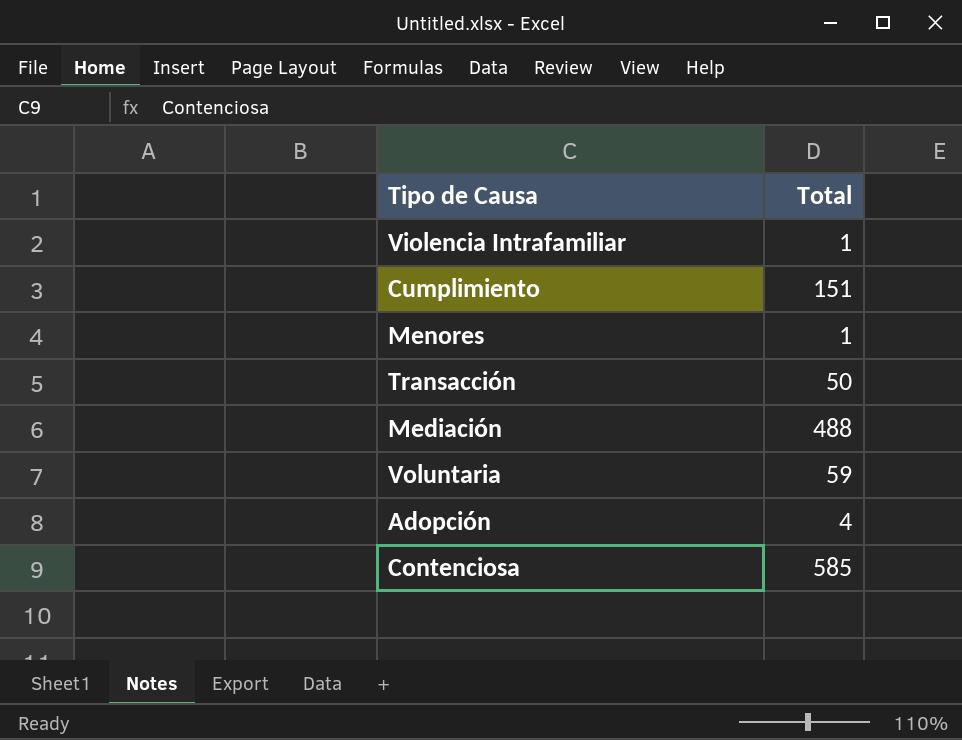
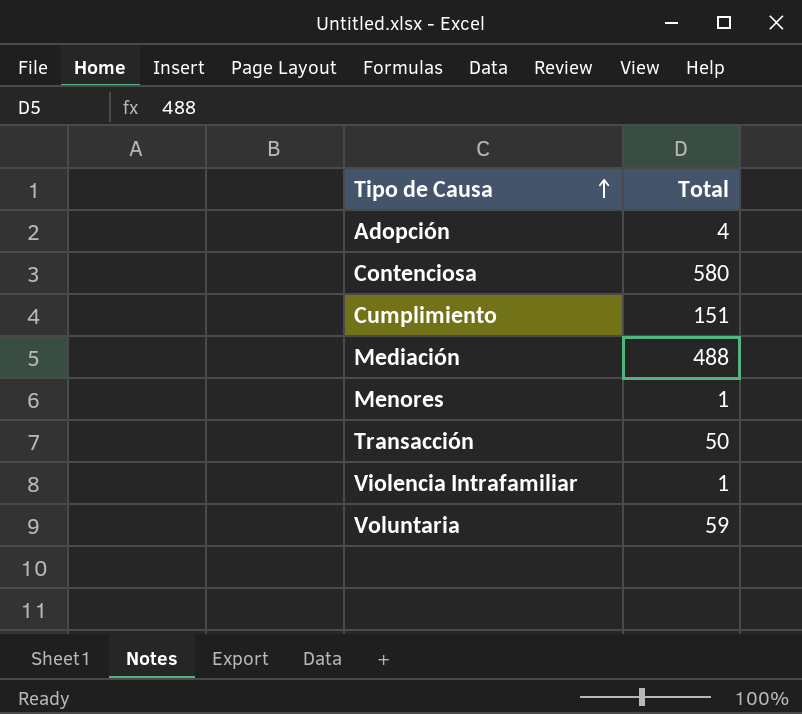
row order: none -> Tipo de Causa ascending
Contenciosa | Total: 585 -> 580

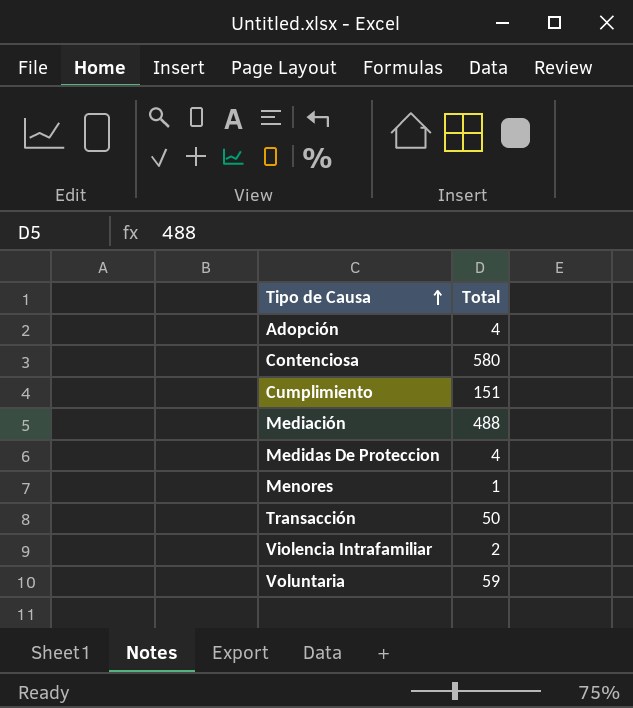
row Medidas De Proteccion: none -> 4
Violencia Intrafamiliar | Total: 1 -> 2

